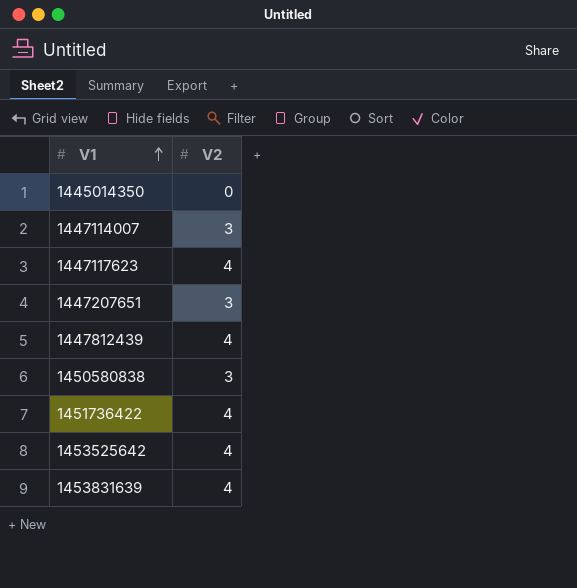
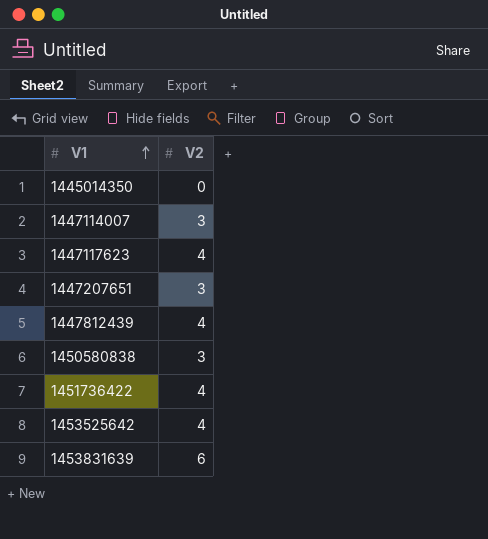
1453831639 | V2: 4 -> 6

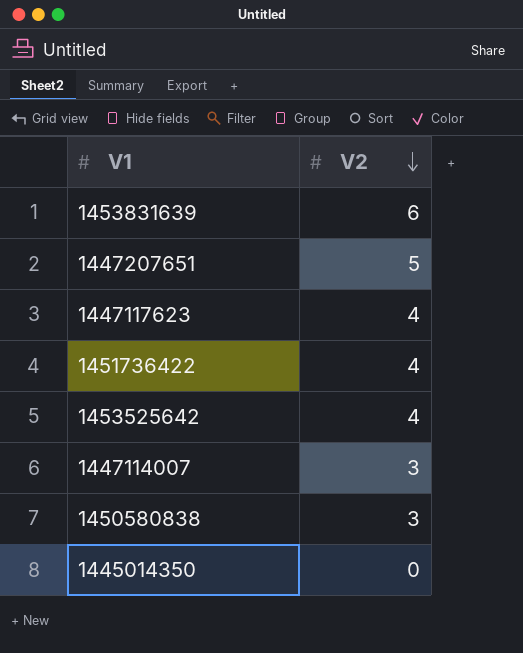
row order: V1 ascending -> V2 descending
row 1447812439: 4 -> none
1447207651 | V2: 3 -> 5

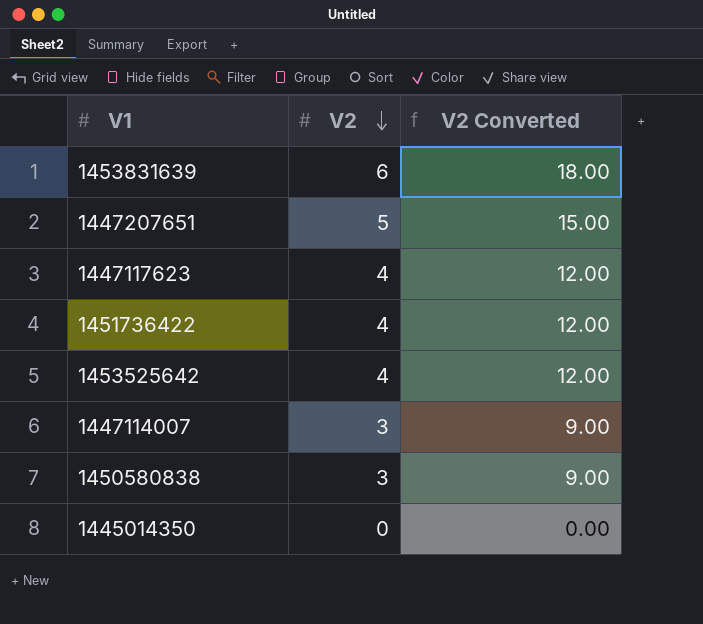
column V2 Converted | formula: none -> [V2] * 3

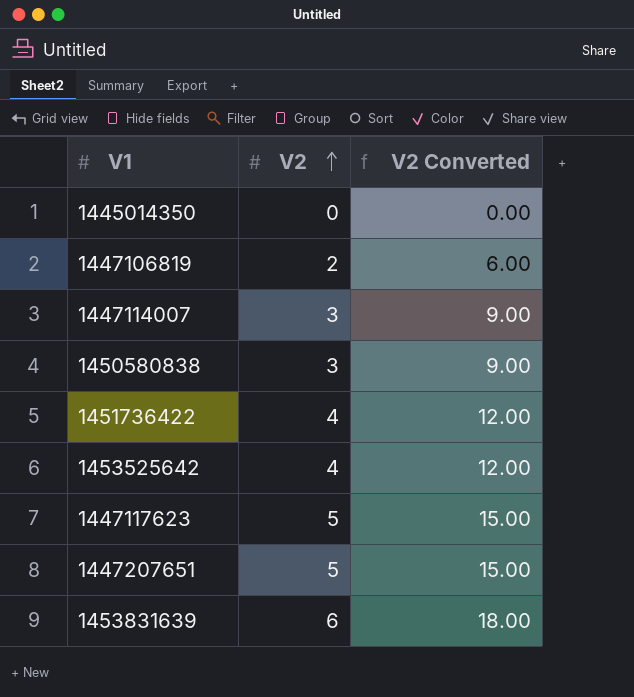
row order: V2 descending -> V2 ascending
row 1447106819: none -> 2 | 6.00
1447117623 | V2: 4 -> 5
1447117623 | V2 Converted: 12.00 -> 15.00

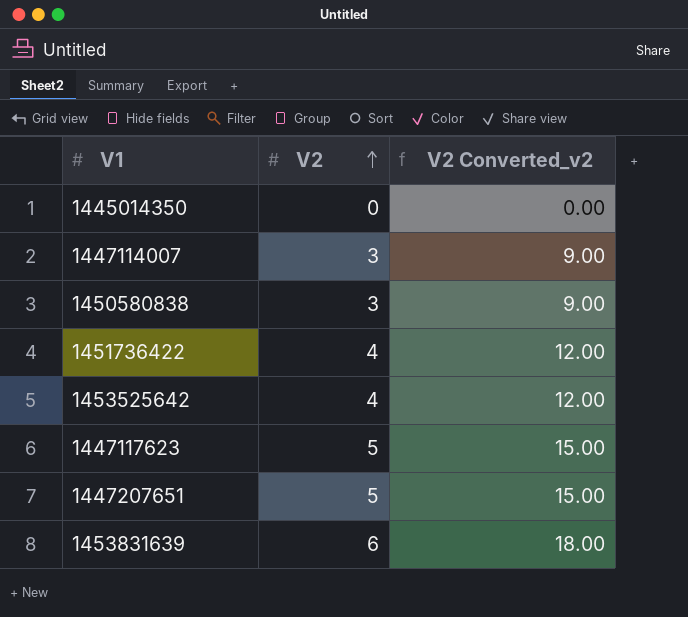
column name: V2 Converted -> V2 Converted_v2
row 1447106819: 2 | 6.00 -> none

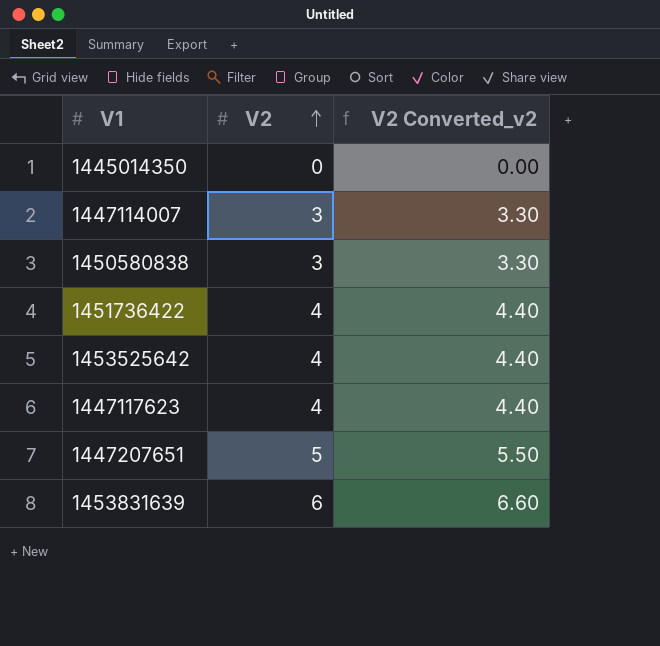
column V2 Converted_v2 | formula: [V2] * 3 -> [V2] * 1.1
1447117623 | V2: 5 -> 4

